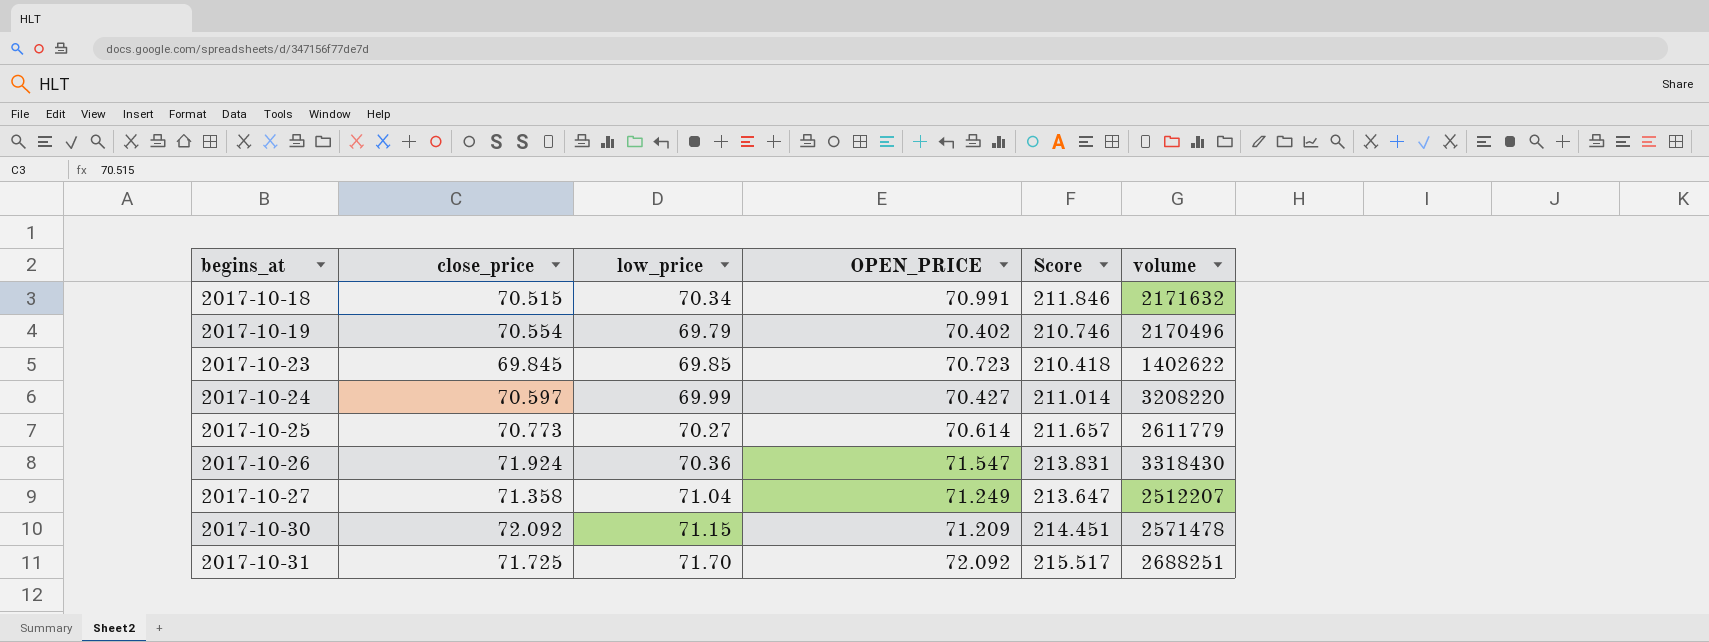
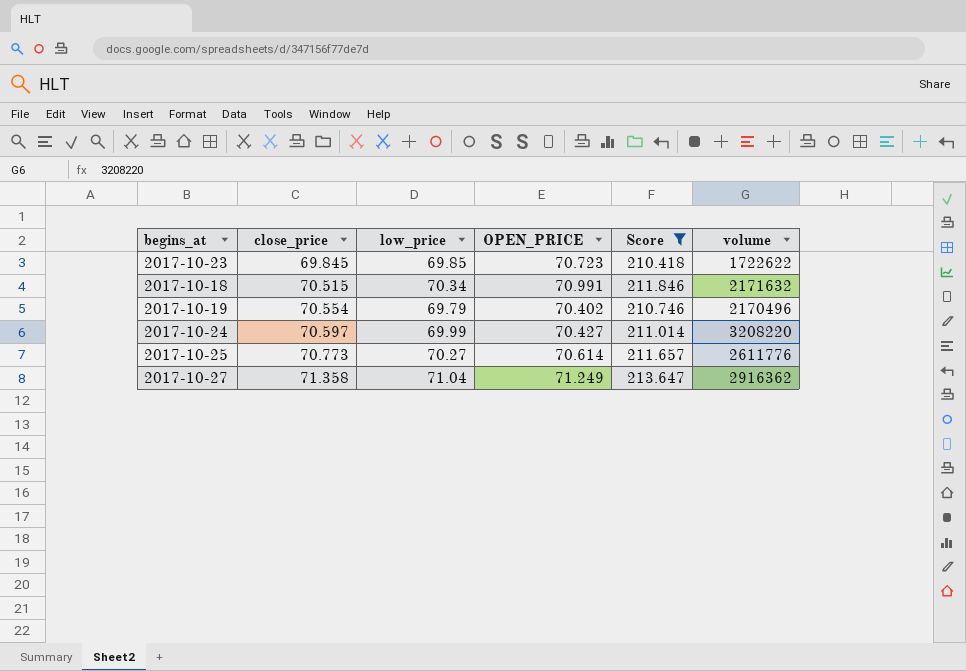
filter: none -> Score <= 213.647
row order: begins_at ascending -> close_price ascending
2017-10-23 | volume: 1402622 -> 1722622
2017-10-25 | volume: 2611779 -> 2611776
2017-10-27 | volume: 2512207 -> 2916362

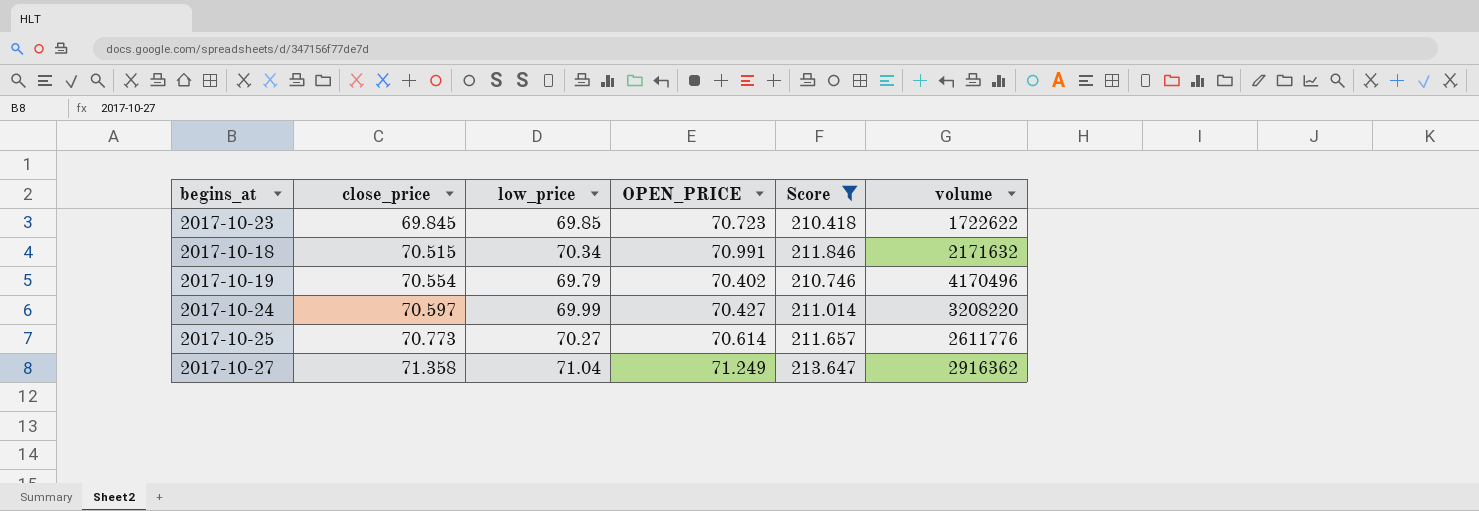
2017-10-19 | volume: 2170496 -> 4170496

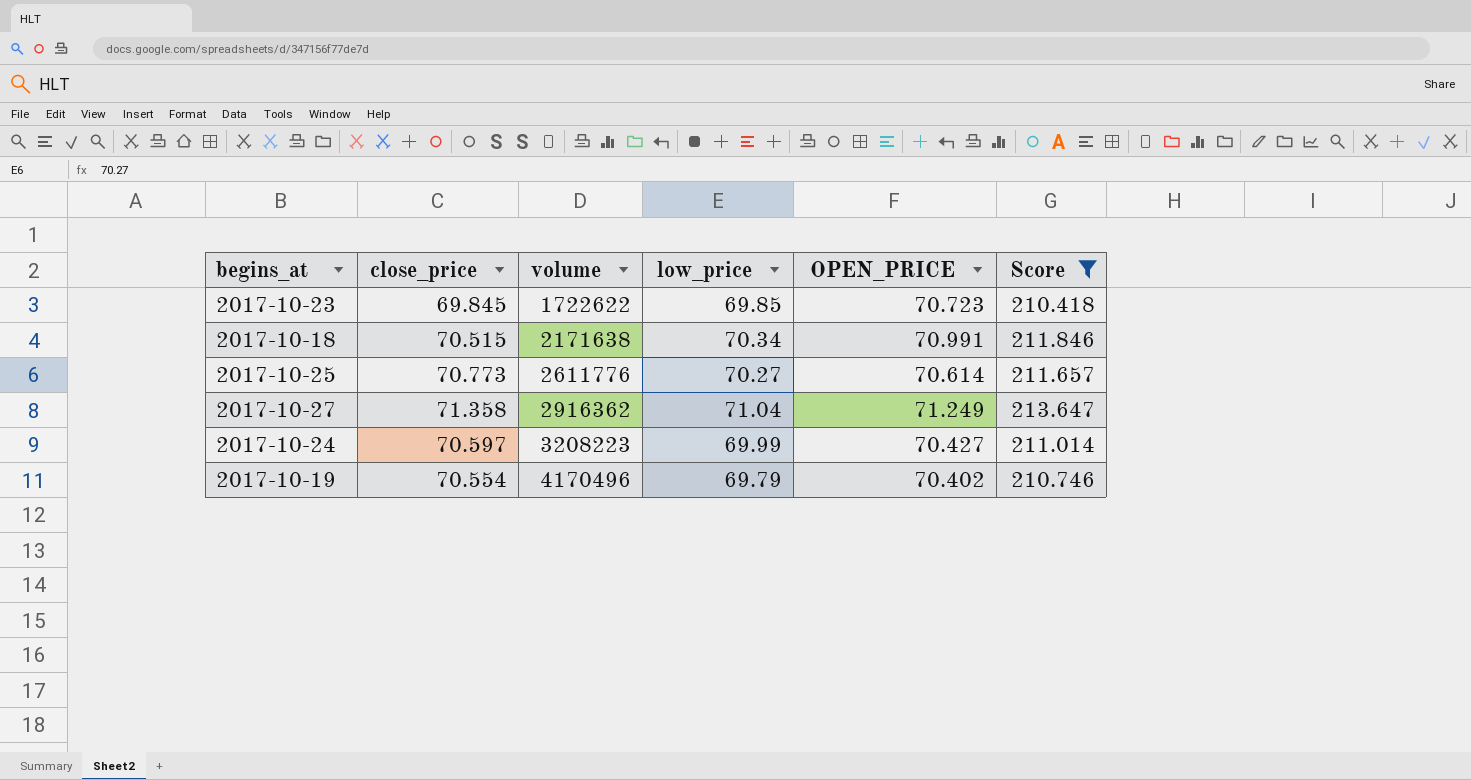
row order: close_price ascending -> volume ascending
column volume | position: 6 -> 3
2017-10-18 | volume: 2171632 -> 2171638
2017-10-24 | volume: 3208220 -> 3208223

